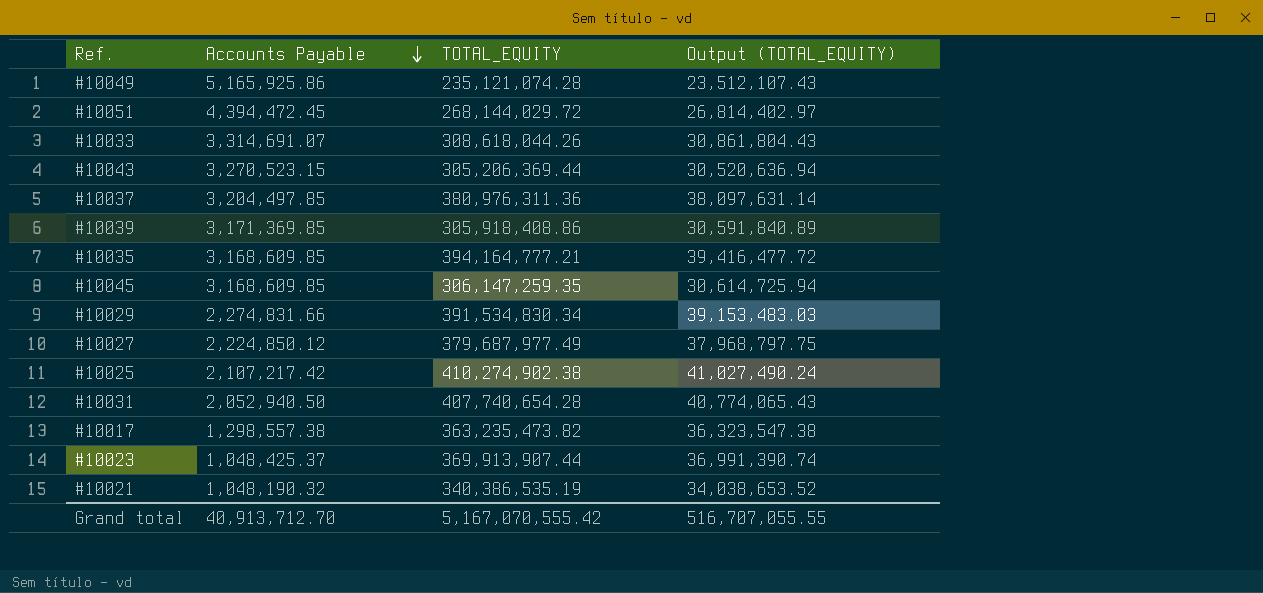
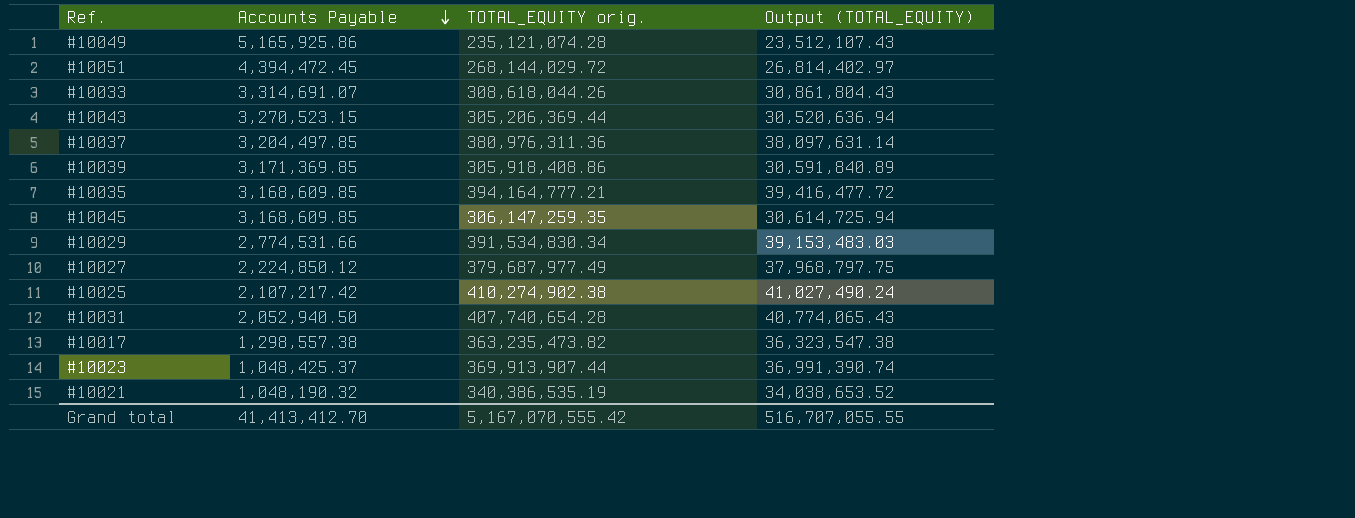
column name: TOTAL_EQUITY -> TOTAL_EQUITY orig.
#10029 | Accounts Payable: 2,274,831.66 -> 2,774,531.66
Grand total | Accounts Payable: 40,913,712.70 -> 41,413,412.70

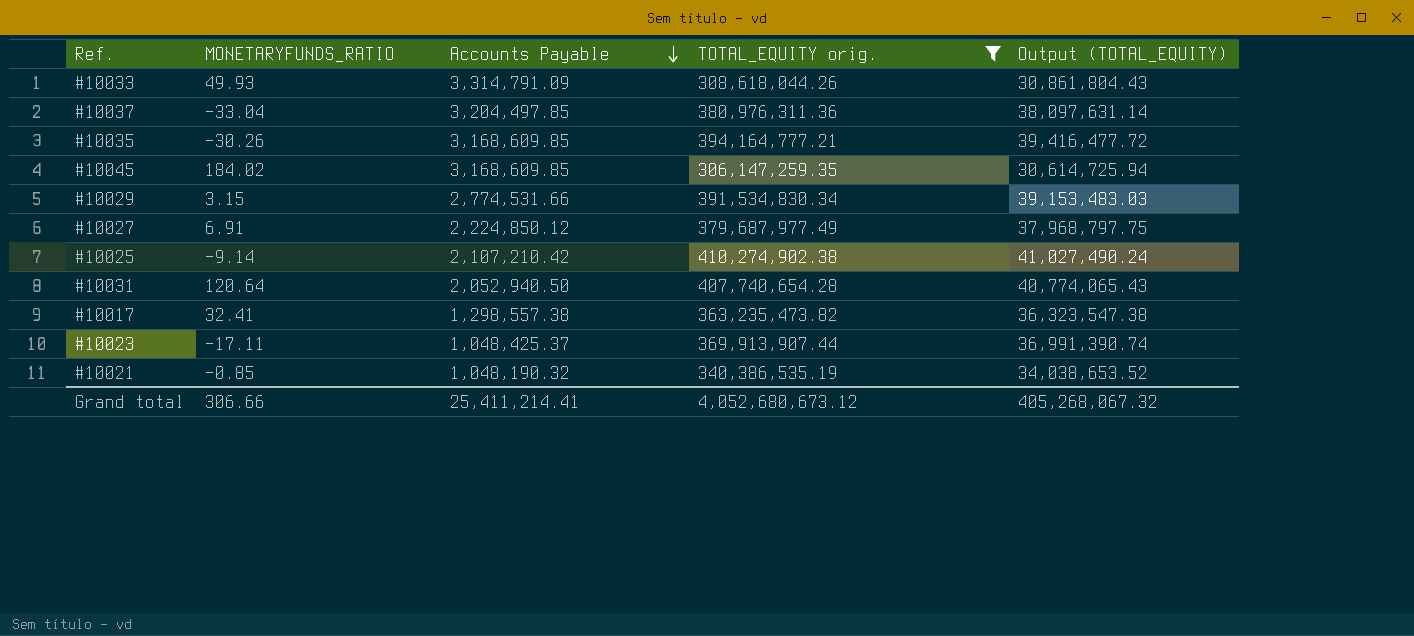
filter: none -> TOTAL_EQUITY orig. >= 306,147,259.35
column MONETARYFUNDS_RATIO | position: none -> 2
#10033 | Accounts Payable: 3,314,691.07 -> 3,314,791.09
#10025 | Accounts Payable: 2,107,217.42 -> 2,107,210.42
Grand total | Accounts Payable: 41,413,412.70 -> 25,411,214.41
Grand total | TOTAL_EQUITY orig.: 5,167,070,555.42 -> 4,052,680,673.12
Grand total | Output (TOTAL_EQUITY): 516,707,055.55 -> 405,268,067.32

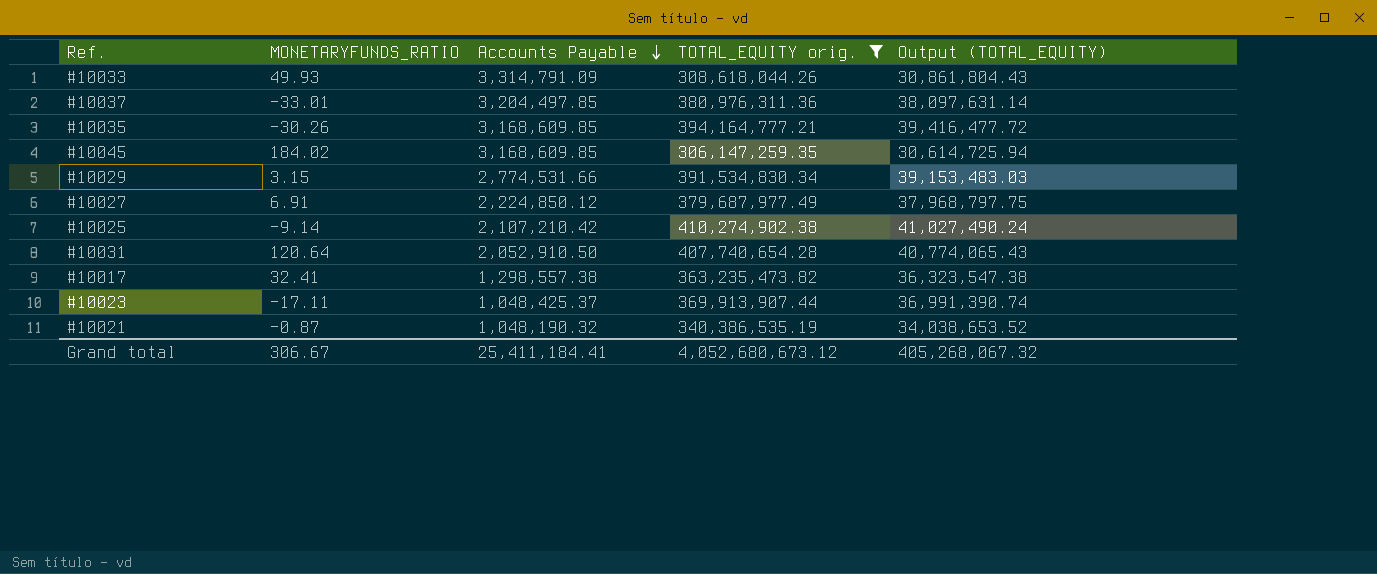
#10037 | MONETARYFUNDS_RATIO: -33.04 -> -33.01
#10031 | Accounts Payable: 2,052,940.50 -> 2,052,910.50
#10021 | MONETARYFUNDS_RATIO: -0.85 -> -0.87
Grand total | MONETARYFUNDS_RATIO: 306.66 -> 306.67
Grand total | Accounts Payable: 25,411,214.41 -> 25,411,184.41

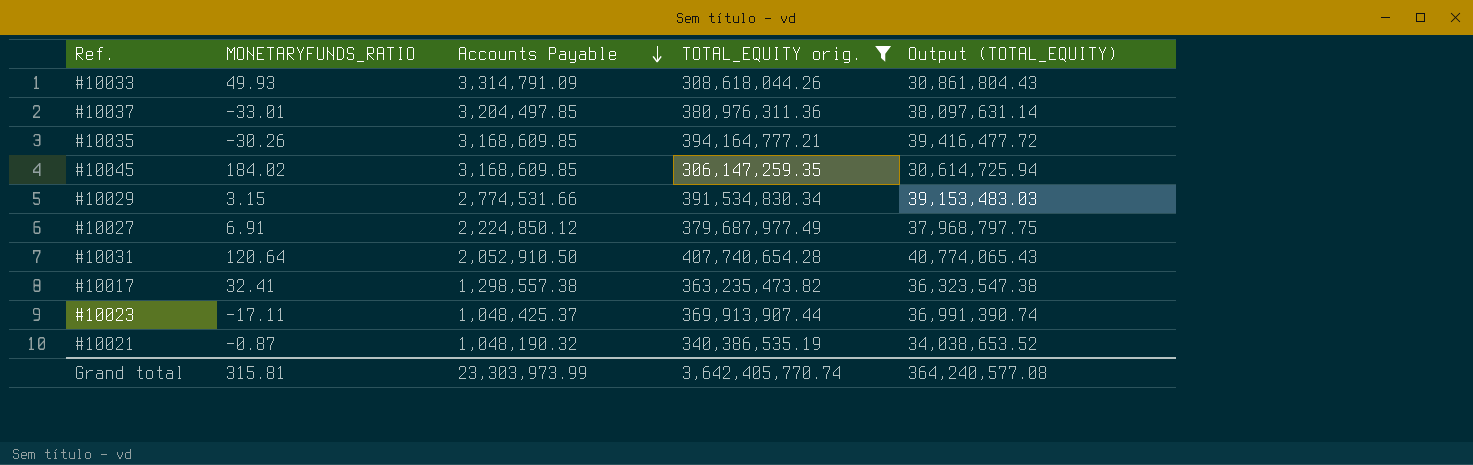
row #10025: -9.14 | 2,107,210.42 | 410,274,902.38 | 41,027,490.24 -> none
Grand total | MONETARYFUNDS_RATIO: 306.67 -> 315.81
Grand total | Accounts Payable: 25,411,184.41 -> 23,303,973.99
Grand total | TOTAL_EQUITY orig.: 4,052,680,673.12 -> 3,642,405,770.74
Grand total | Output (TOTAL_EQUITY): 405,268,067.32 -> 364,240,577.08

